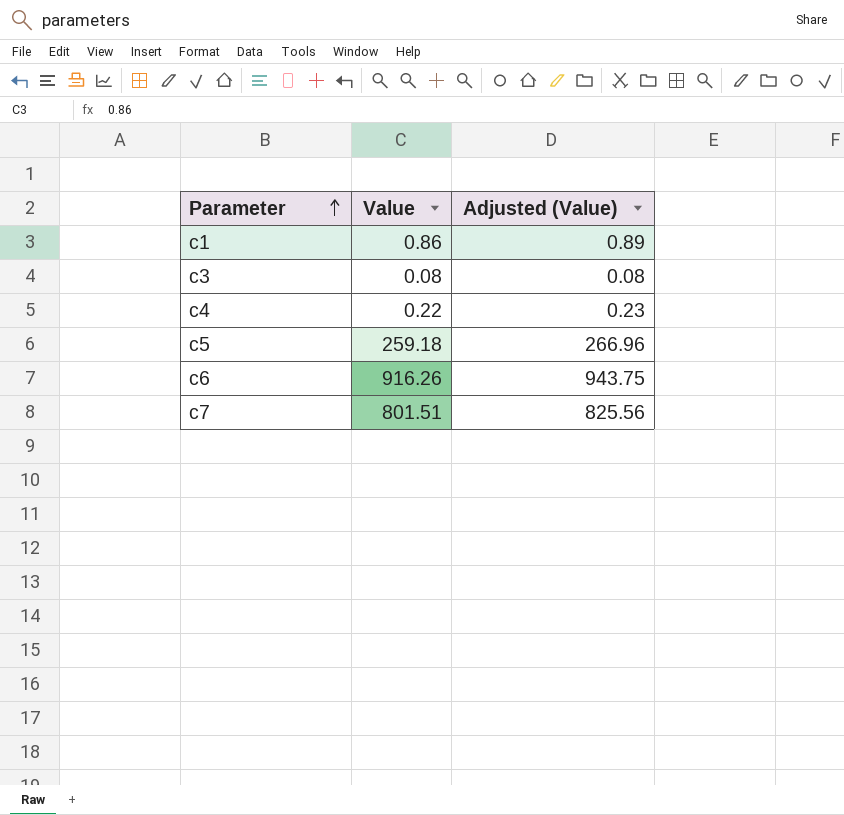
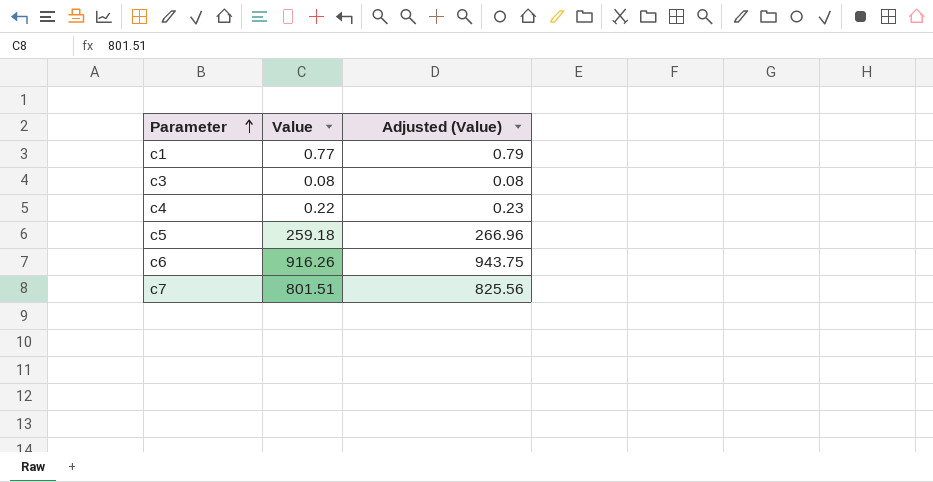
c1 | Value: 0.86 -> 0.77
c1 | Adjusted (Value): 0.89 -> 0.79

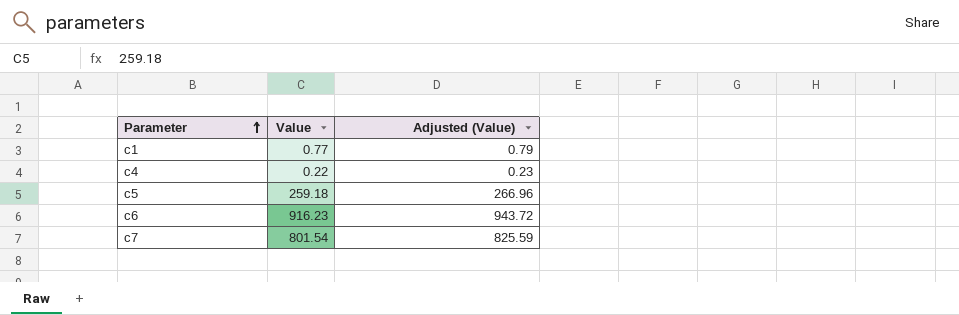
row c3: 0.08 | 0.08 -> none
c6 | Value: 916.26 -> 916.23
c6 | Adjusted (Value): 943.75 -> 943.72
c7 | Value: 801.51 -> 801.54
c7 | Adjusted (Value): 825.56 -> 825.59

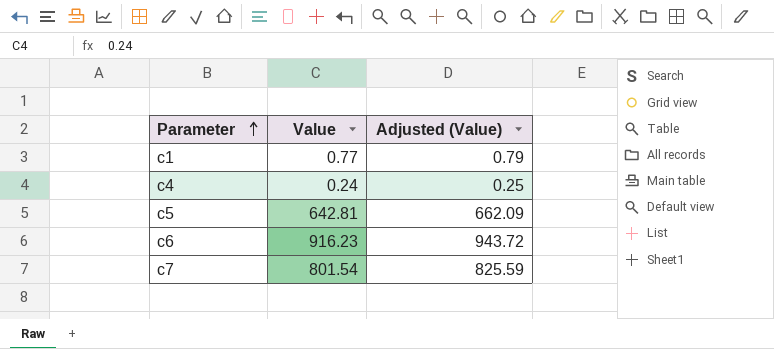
c4 | Value: 0.22 -> 0.24
c4 | Adjusted (Value): 0.23 -> 0.25
c5 | Value: 259.18 -> 642.81
c5 | Adjusted (Value): 266.96 -> 662.09

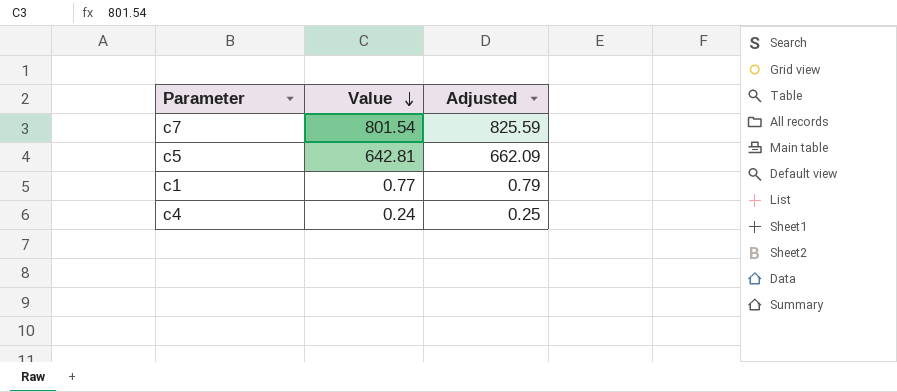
row order: Parameter ascending -> Value descending
column name: Adjusted (Value) -> Adjusted
row c6: 916.23 | 943.72 -> none

